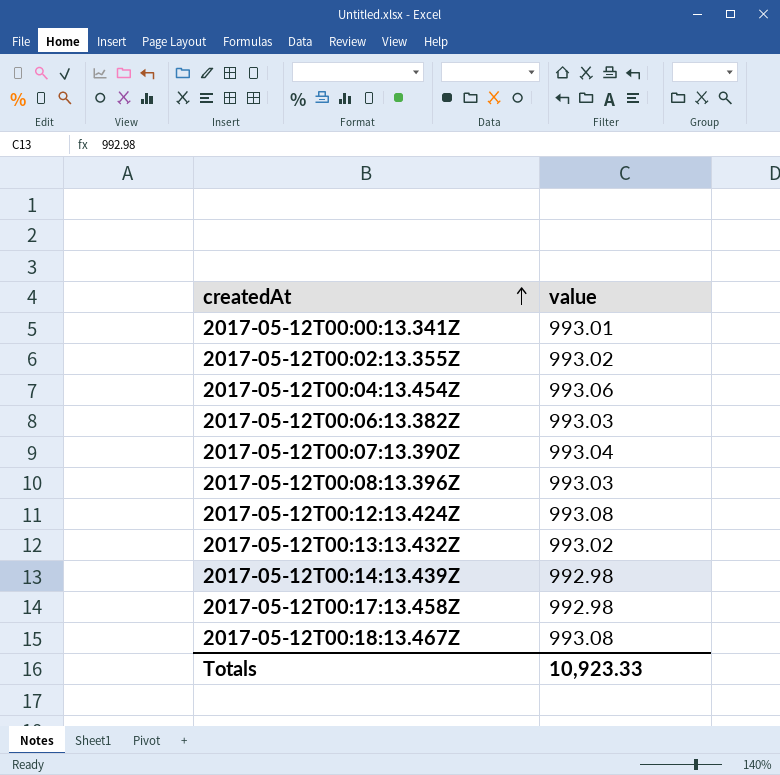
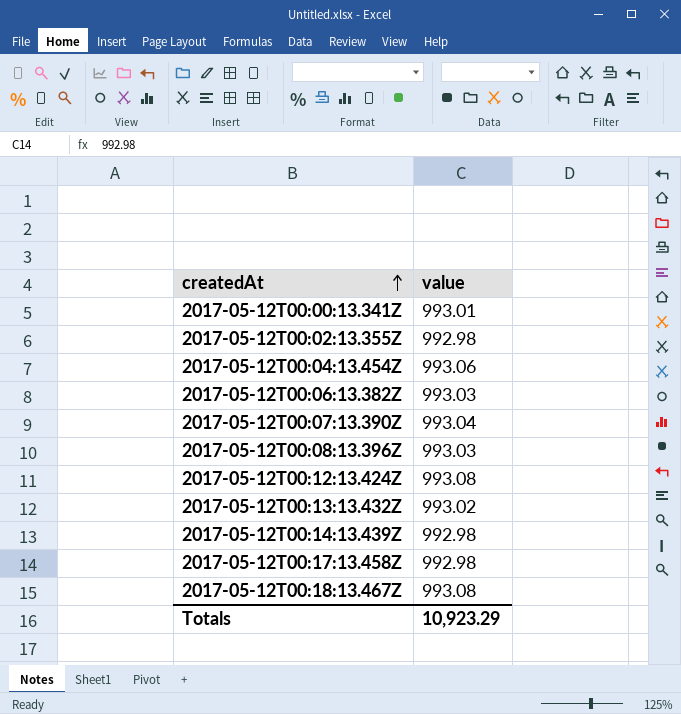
2017-05-12T00:02:13.355Z | value: 993.02 -> 992.98
Totals | value: 10,923.33 -> 10,923.29

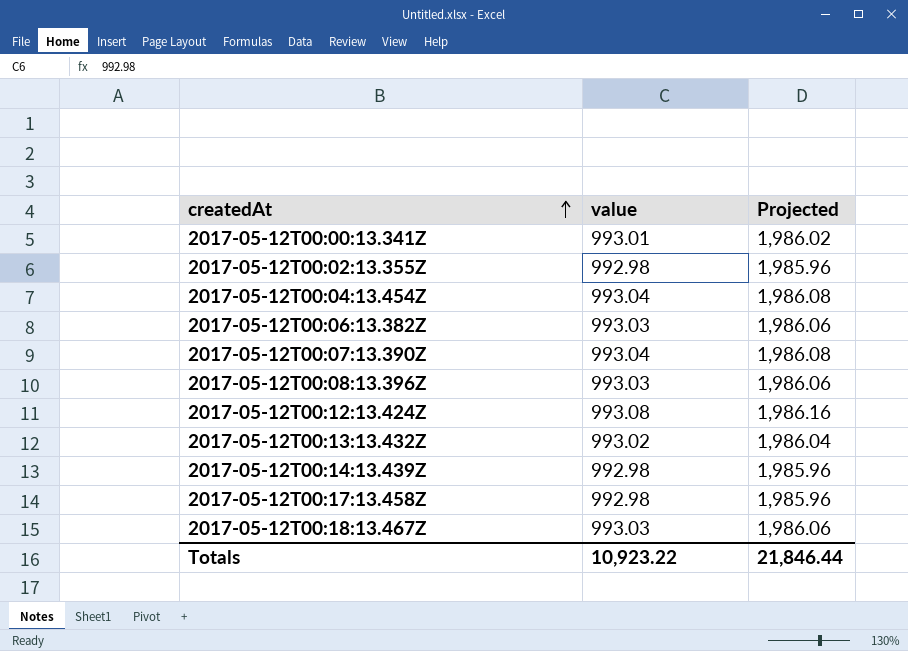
column Projected | formula: none -> [value] * 2
2017-05-12T00:04:13.454Z | value: 993.06 -> 993.04
2017-05-12T00:18:13.467Z | value: 993.08 -> 993.03
Totals | value: 10,923.29 -> 10,923.22

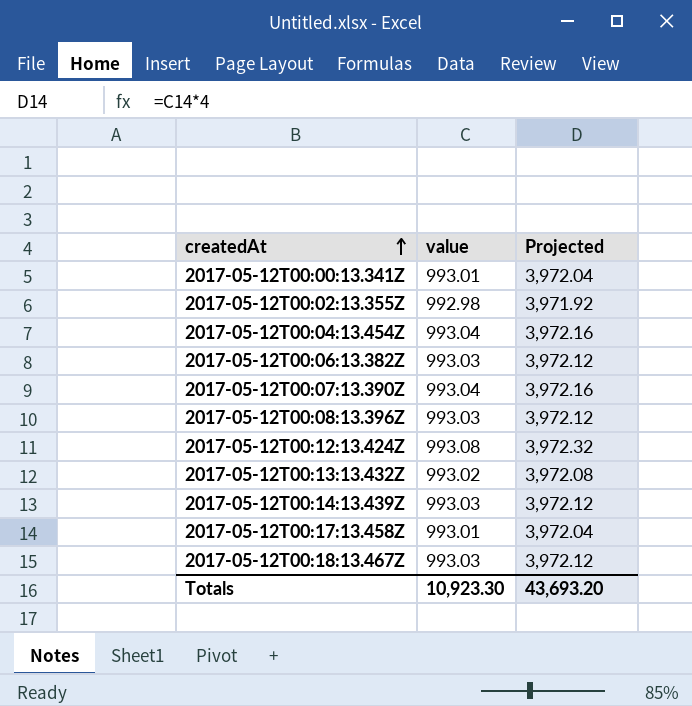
column Projected | formula: [value] * 2 -> [value] * 4
2017-05-12T00:14:13.439Z | value: 992.98 -> 993.03
2017-05-12T00:17:13.458Z | value: 992.98 -> 993.01
Totals | value: 10,923.22 -> 10,923.30
Totals | Projected: 21,846.44 -> 43,693.20

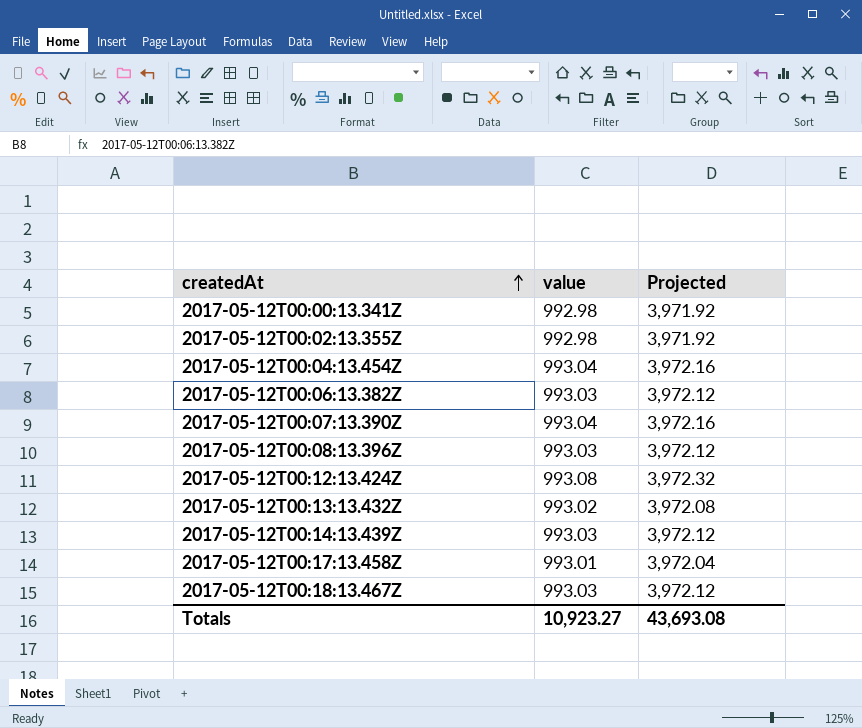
2017-05-12T00:00:13.341Z | value: 993.01 -> 992.98
2017-05-12T00:00:13.341Z | Projected: 3,972.04 -> 3,971.92
Totals | value: 10,923.30 -> 10,923.27
Totals | Projected: 43,693.20 -> 43,693.08

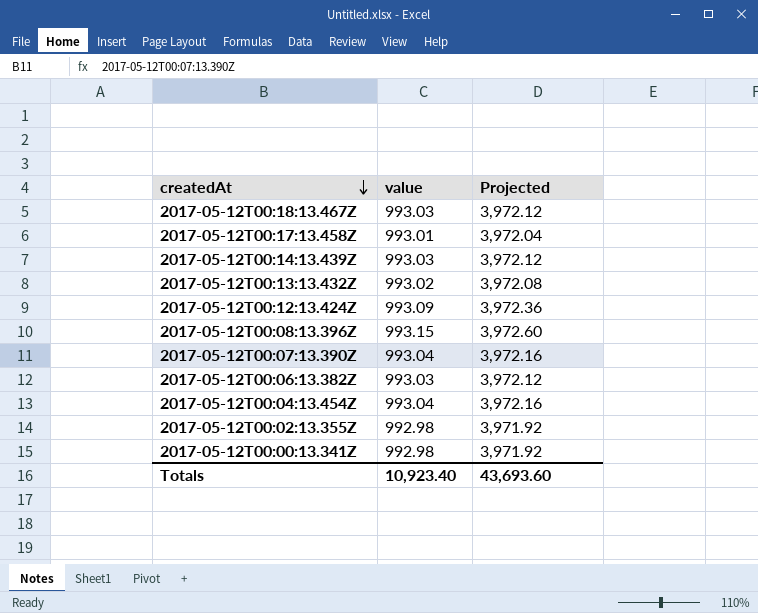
row order: createdAt ascending -> createdAt descending
2017-05-12T00:12:13.424Z | value: 993.08 -> 993.09
2017-05-12T00:12:13.424Z | Projected: 3,972.32 -> 3,972.36
2017-05-12T00:08:13.396Z | value: 993.03 -> 993.15
2017-05-12T00:08:13.396Z | Projected: 3,972.12 -> 3,972.60
Totals | value: 10,923.27 -> 10,923.40
Totals | Projected: 43,693.08 -> 43,693.60

